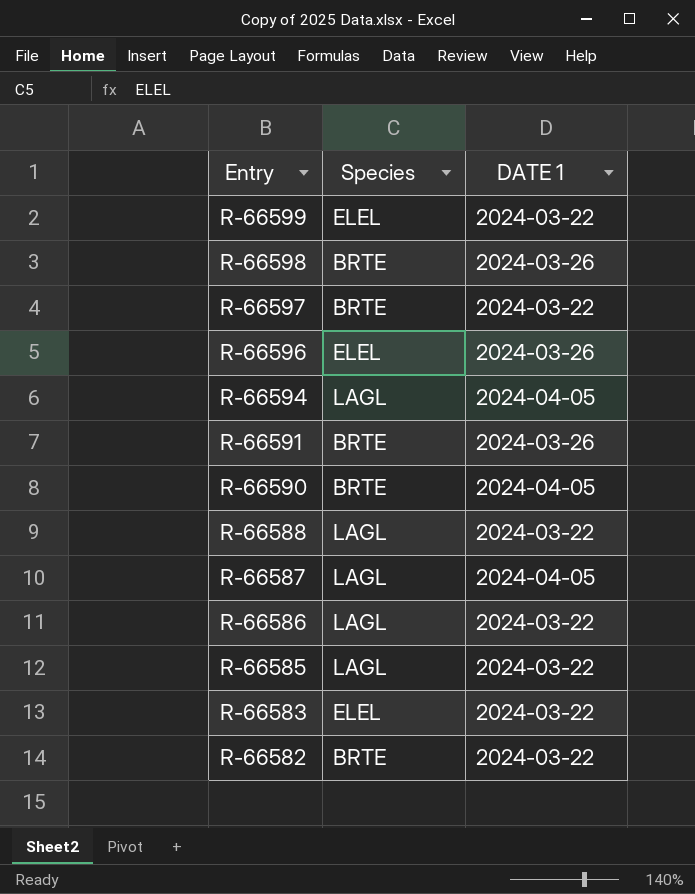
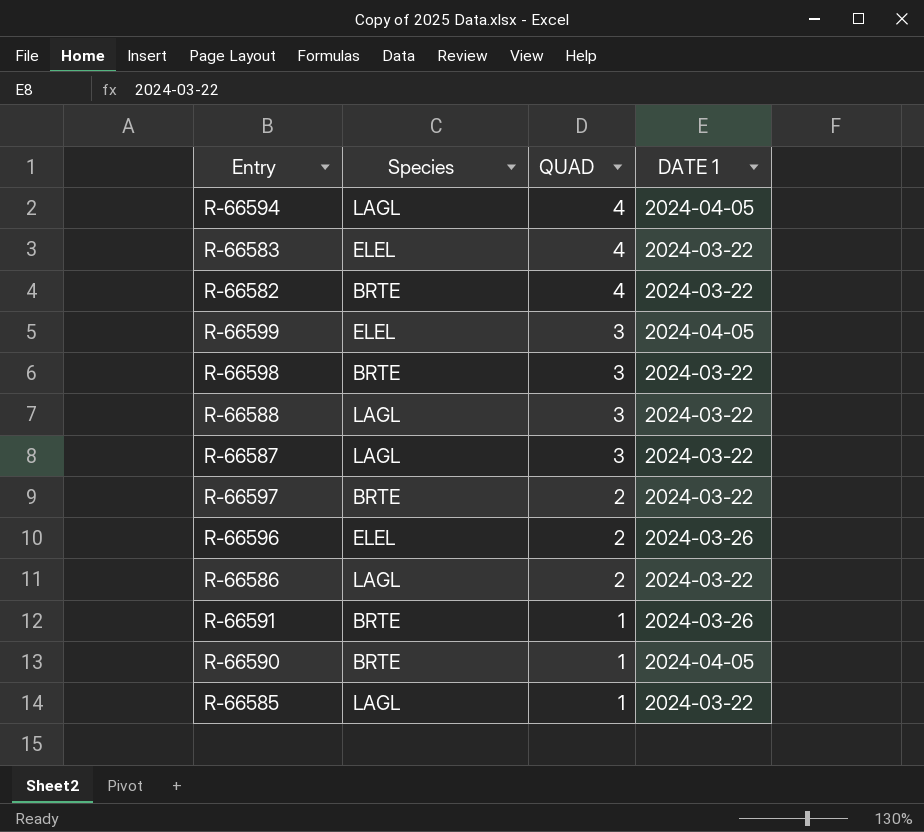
row order: Entry descending -> QUAD descending
column QUAD | position: none -> 3
R-66599 | DATE 1: 2024-03-22 -> 2024-04-05
R-66598 | DATE 1: 2024-03-26 -> 2024-03-22
R-66587 | DATE 1: 2024-04-05 -> 2024-03-22

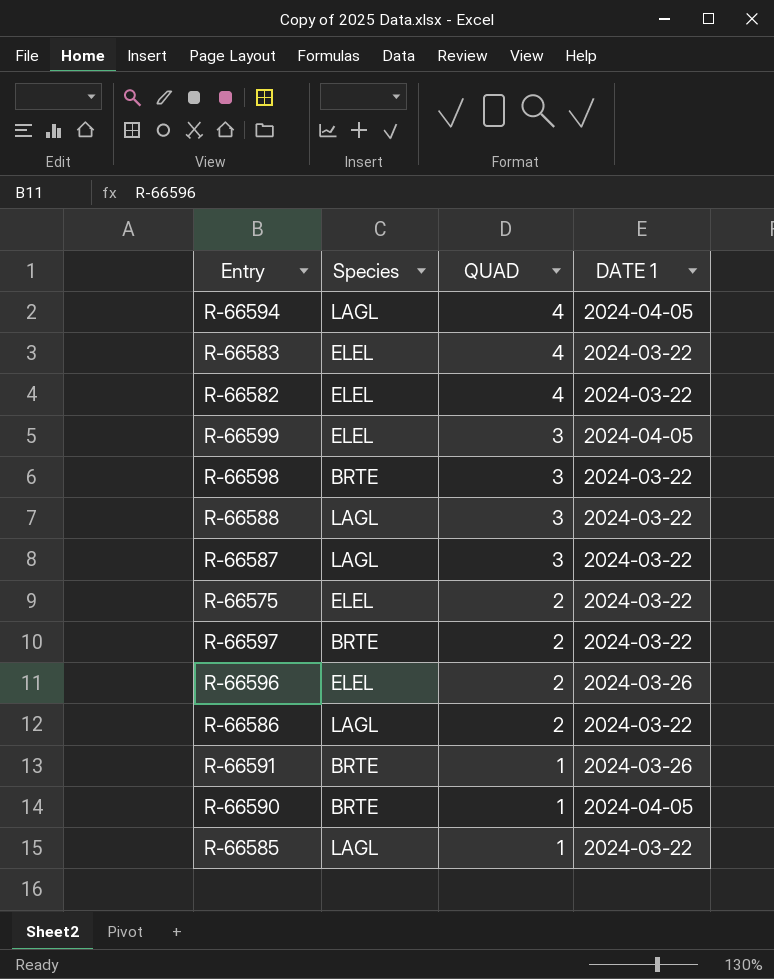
R-66582 | Species: BRTE -> ELEL
row R-66575: none -> ELEL | 2 | 2024-03-22

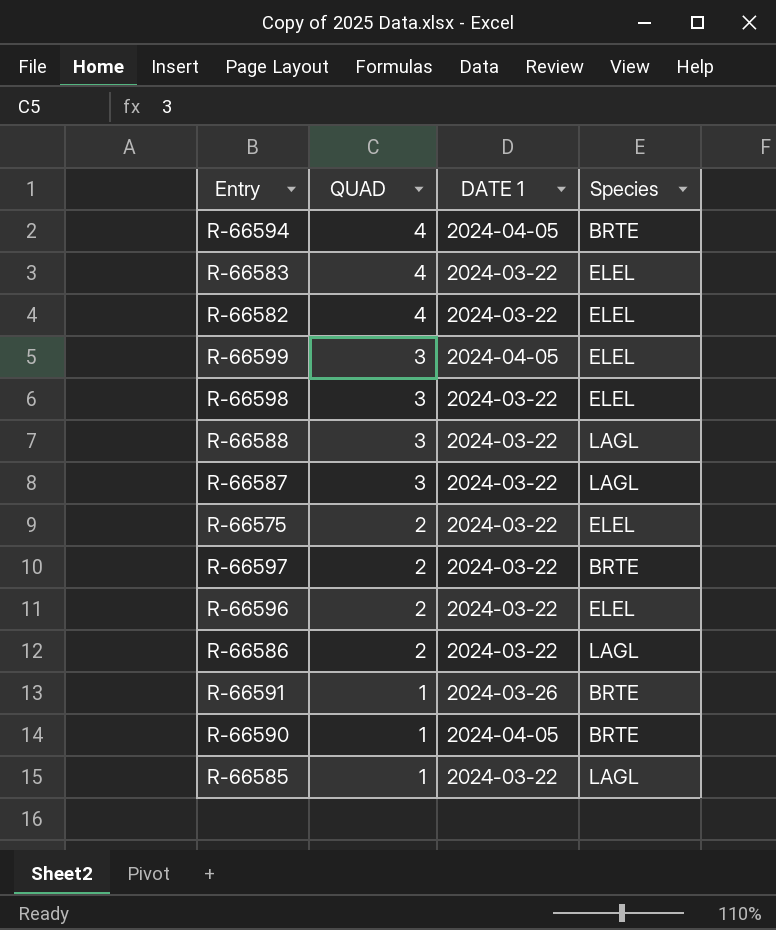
column Species | position: 2 -> 4
R-66594 | Species: LAGL -> BRTE
R-66598 | Species: BRTE -> ELEL
R-66596 | DATE 1: 2024-03-26 -> 2024-03-22

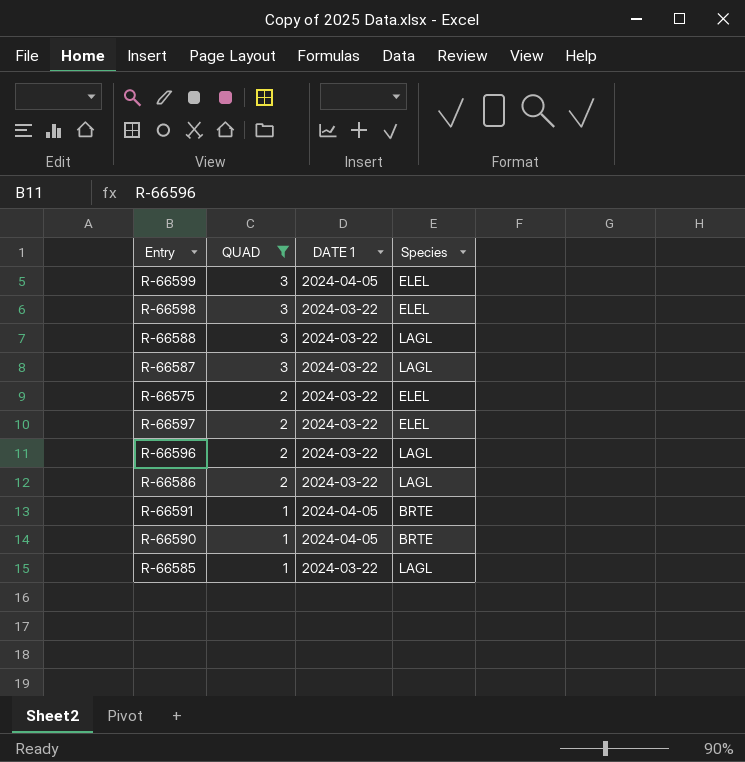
filter: none -> QUAD != 4
R-66597 | Species: BRTE -> ELEL
R-66596 | Species: ELEL -> LAGL
R-66591 | DATE 1: 2024-03-26 -> 2024-04-05

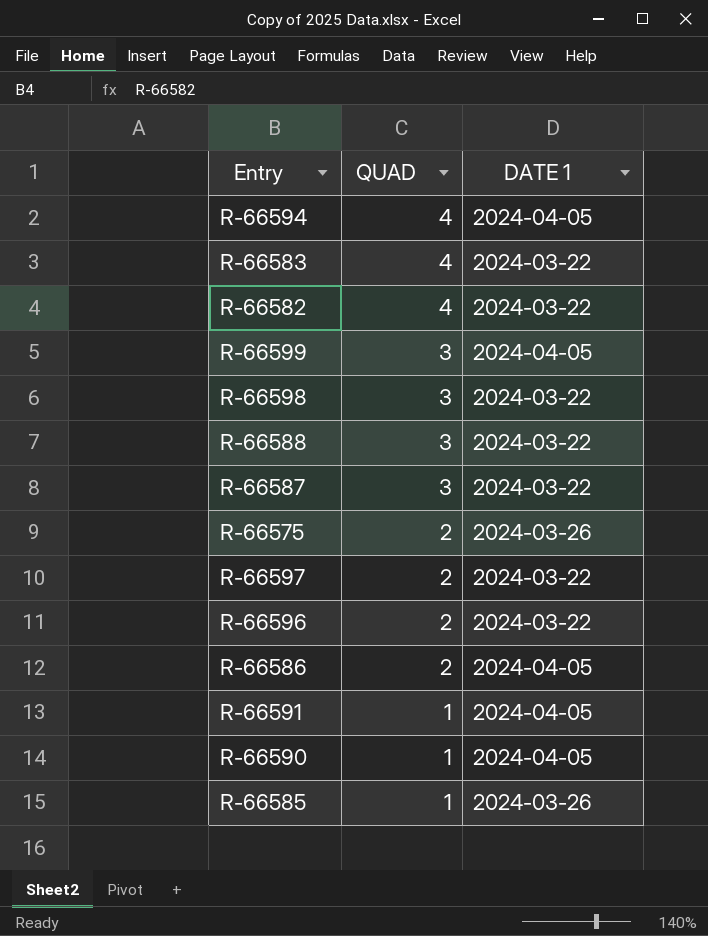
filter: QUAD != 4 -> none
column Species | position: 4 -> none
R-66575 | DATE 1: 2024-03-22 -> 2024-03-26
R-66586 | DATE 1: 2024-03-22 -> 2024-04-05
R-66585 | DATE 1: 2024-03-22 -> 2024-03-26

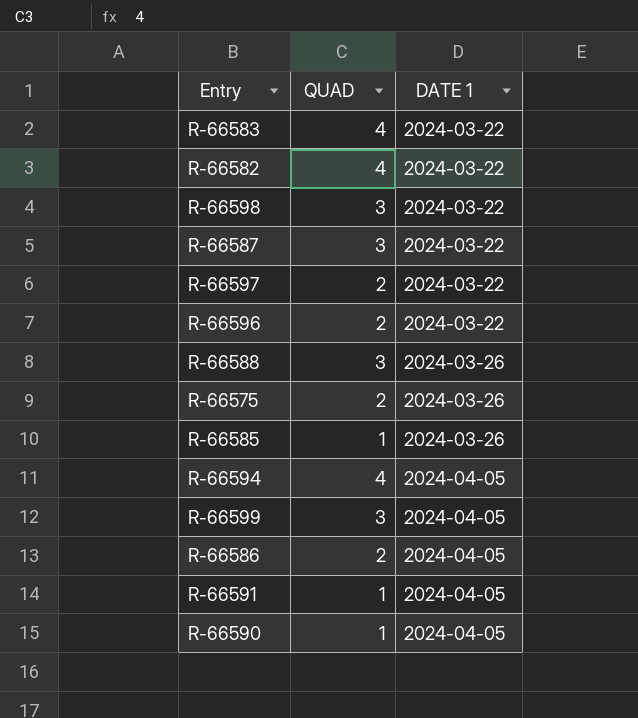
row order: QUAD descending -> DATE 1 ascending
R-66588 | DATE 1: 2024-03-22 -> 2024-03-26

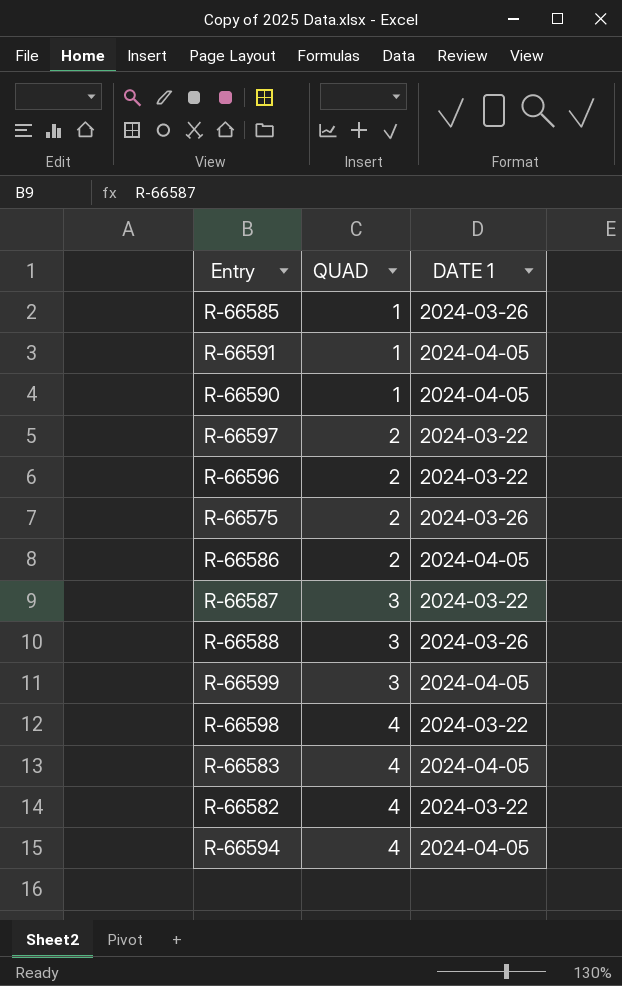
row order: DATE 1 ascending -> QUAD ascending
R-66598 | QUAD: 3 -> 4
R-66583 | DATE 1: 2024-03-22 -> 2024-04-05

